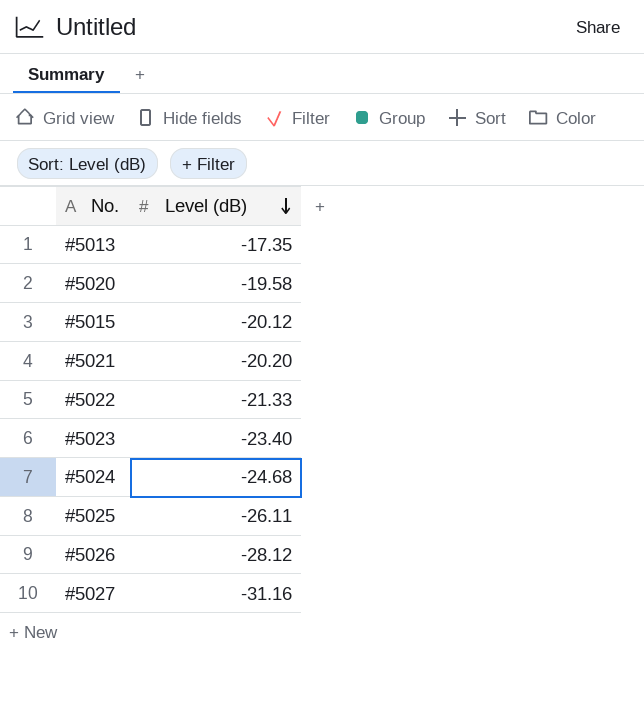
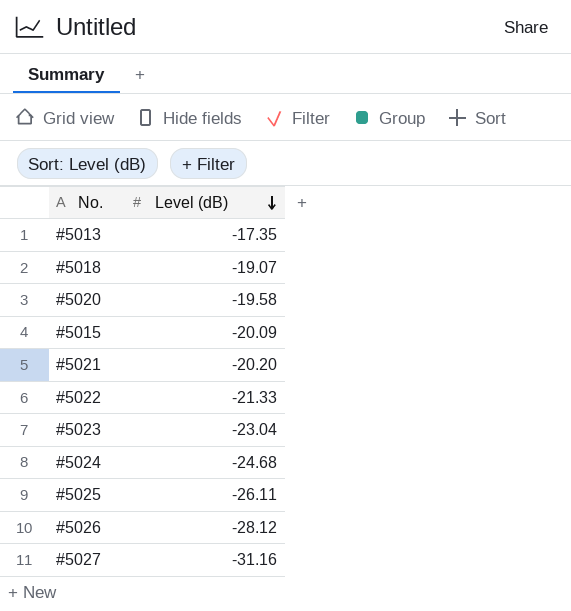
row #5018: none -> -19.07
#5015 | Level (dB): -20.12 -> -20.09
#5023 | Level (dB): -23.40 -> -23.04

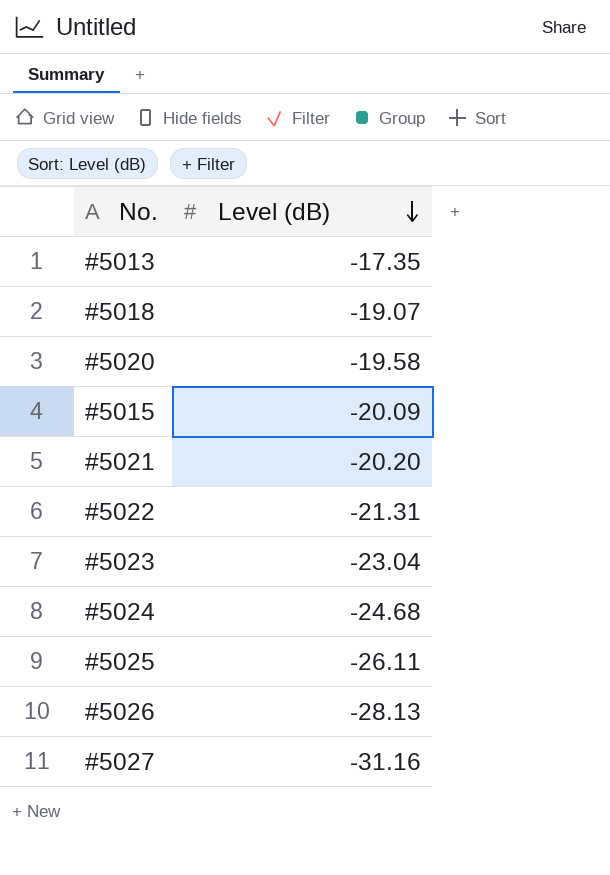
#5022 | Level (dB): -21.33 -> -21.31
#5026 | Level (dB): -28.12 -> -28.13

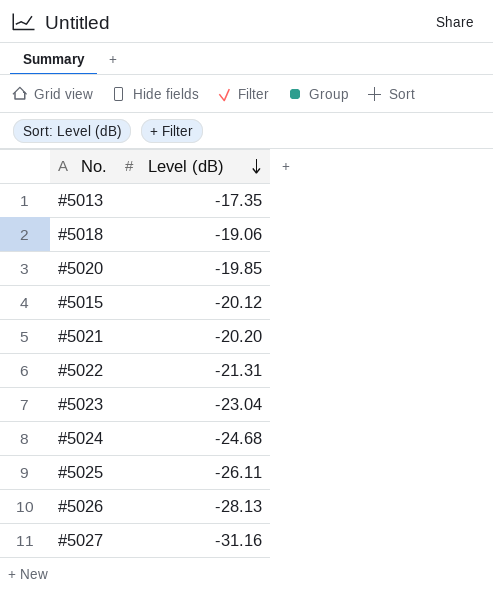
#5018 | Level (dB): -19.07 -> -19.06
#5020 | Level (dB): -19.58 -> -19.85
#5015 | Level (dB): -20.09 -> -20.12

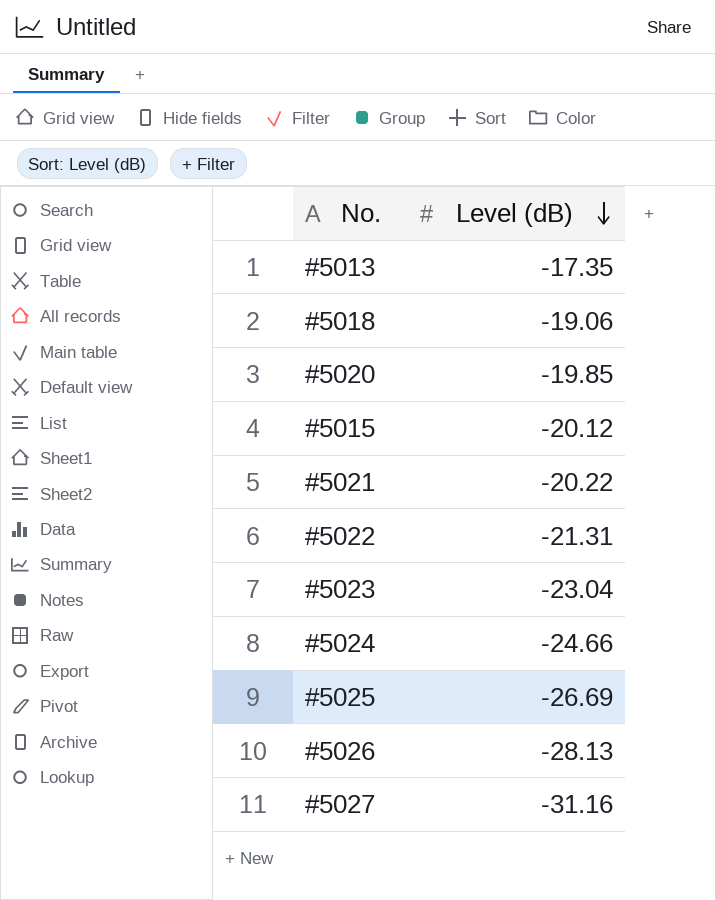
#5021 | Level (dB): -20.20 -> -20.22
#5024 | Level (dB): -24.68 -> -24.66
#5025 | Level (dB): -26.11 -> -26.69

